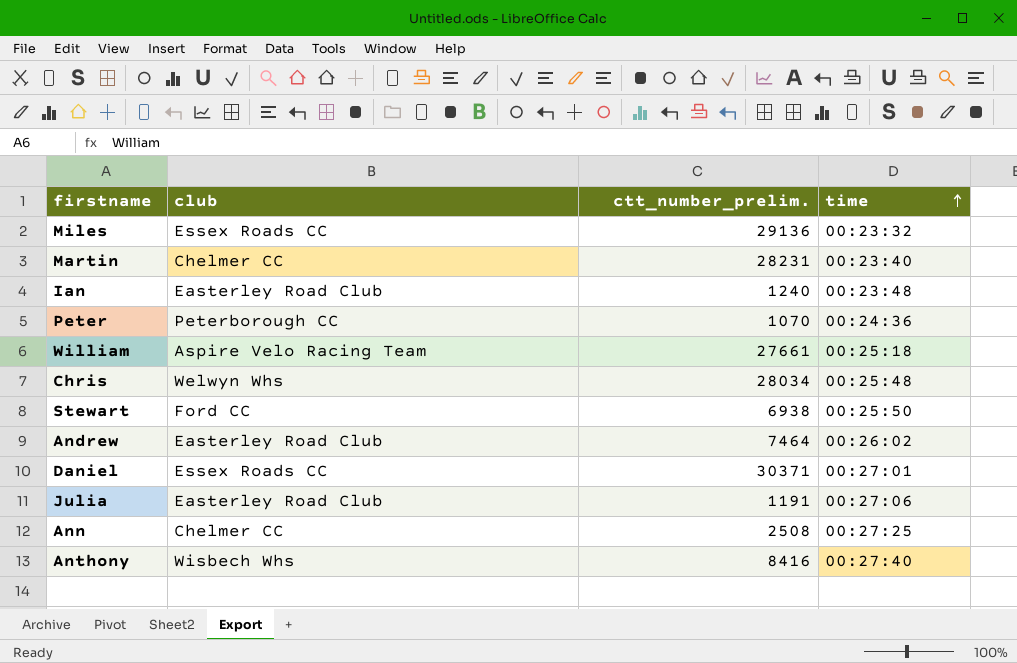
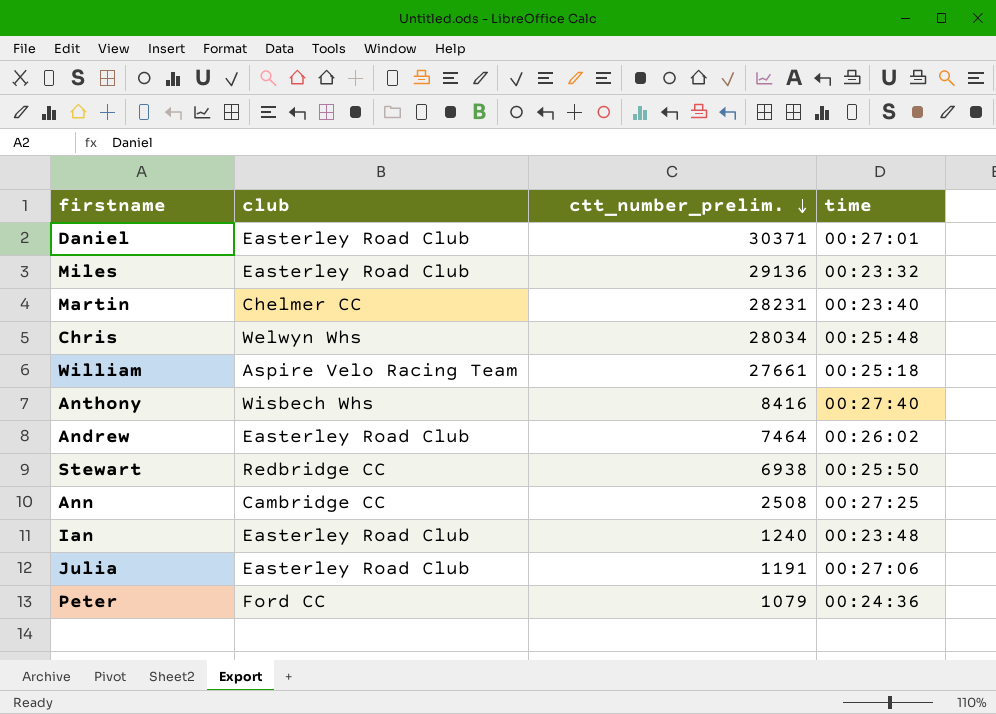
row order: time ascending -> ctt_number_prelim. descending
Daniel | club: Essex Roads CC -> Easterley Road Club
Miles | club: Essex Roads CC -> Easterley Road Club
Stewart | club: Ford CC -> Redbridge CC
Ann | club: Chelmer CC -> Cambridge CC
Peter | club: Peterborough CC -> Ford CC
Peter | ctt_number_prelim.: 1070 -> 1079

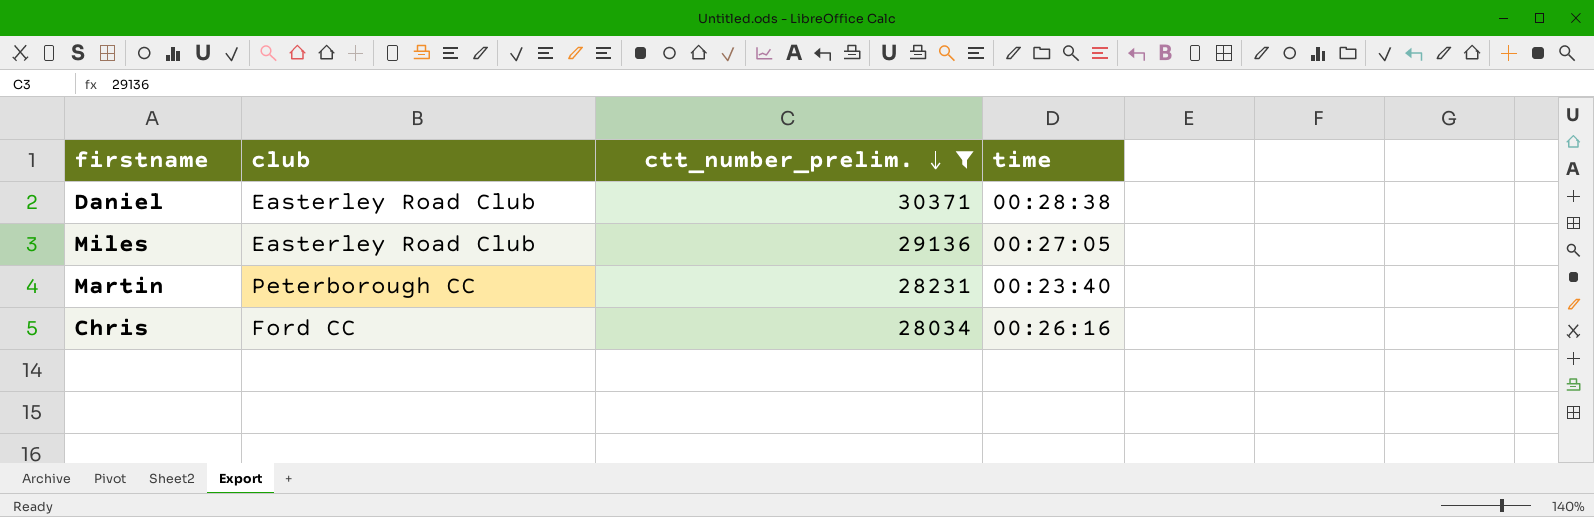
filter: none -> ctt_number_prelim. >= 28034
Daniel | time: 00:27:01 -> 00:28:38
Miles | time: 00:23:32 -> 00:27:05
Martin | club: Chelmer CC -> Peterborough CC
Chris | club: Welwyn Whs -> Ford CC
Chris | time: 00:25:48 -> 00:26:16

